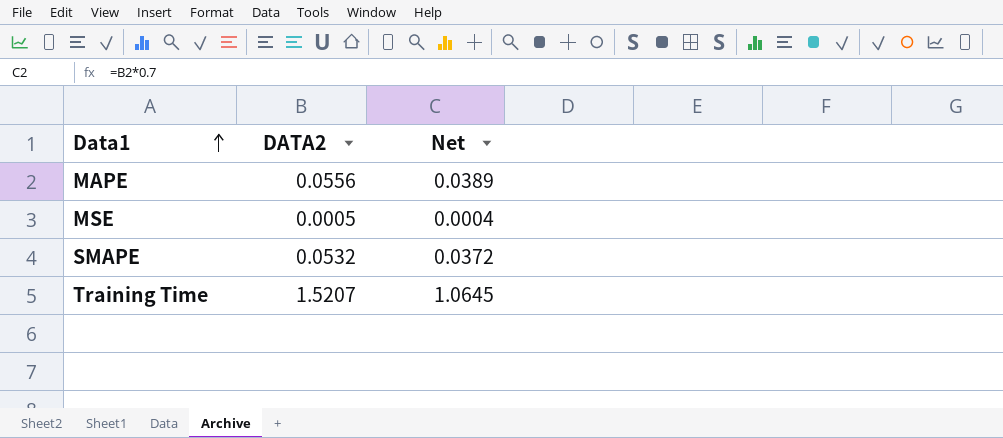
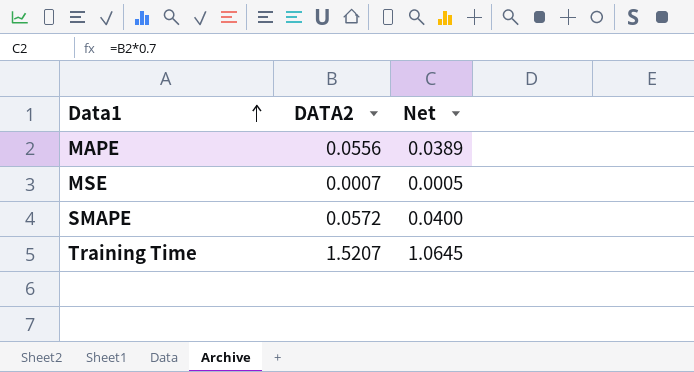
MSE | DATA2: 0.0005 -> 0.0007
MSE | Net: 0.0004 -> 0.0005
SMAPE | DATA2: 0.0532 -> 0.0572
SMAPE | Net: 0.0372 -> 0.0400

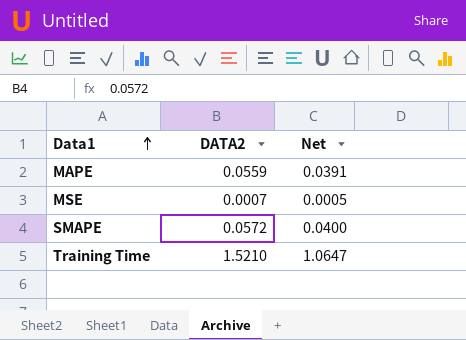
MAPE | DATA2: 0.0556 -> 0.0559
MAPE | Net: 0.0389 -> 0.0391
Training Time | DATA2: 1.5207 -> 1.5210
Training Time | Net: 1.0645 -> 1.0647

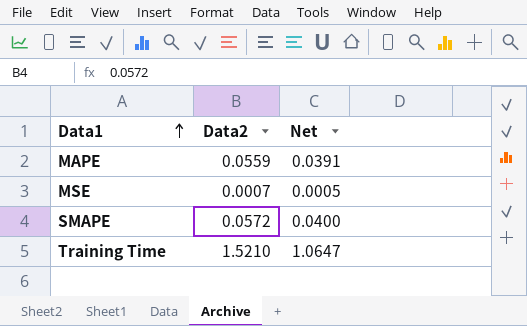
column name: DATA2 -> Data2

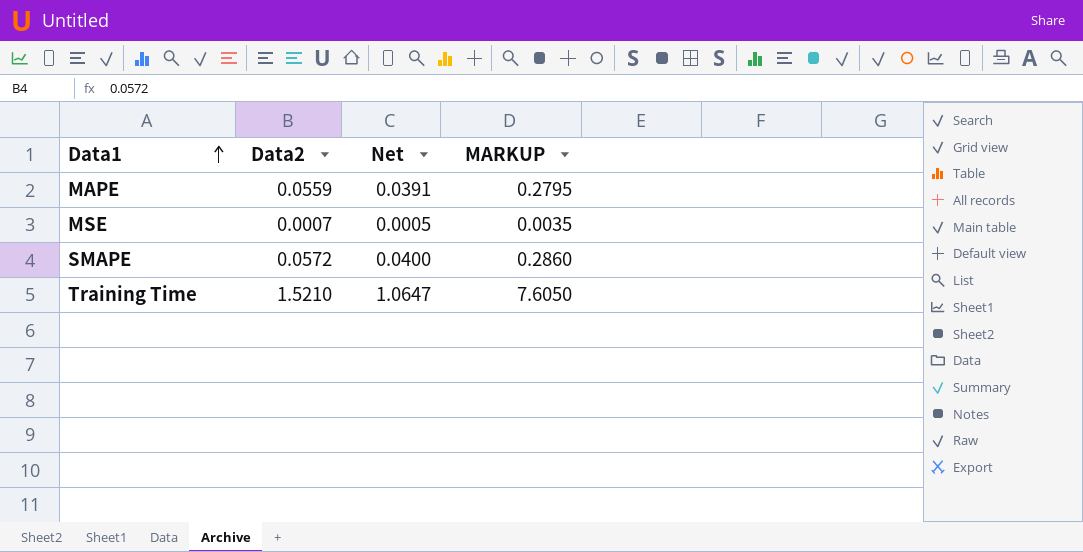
column MARKUP | formula: none -> [Data2] * 5

